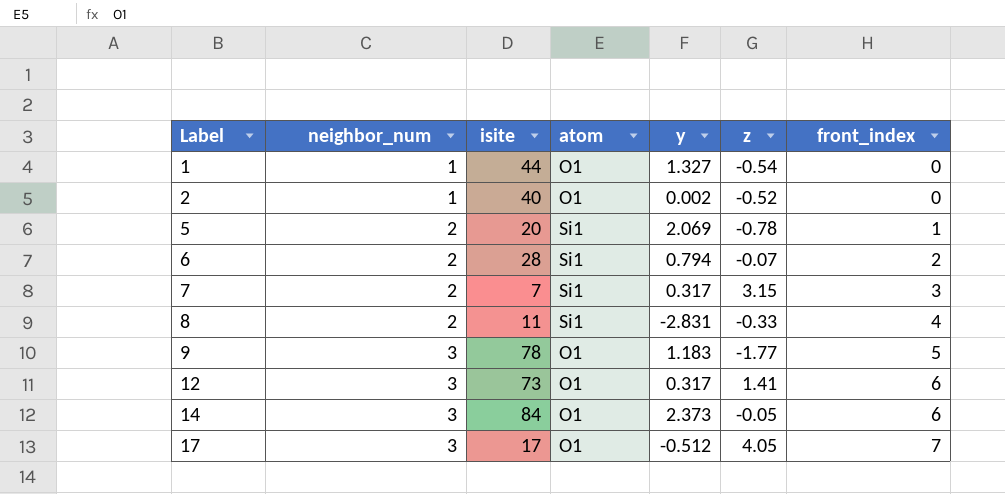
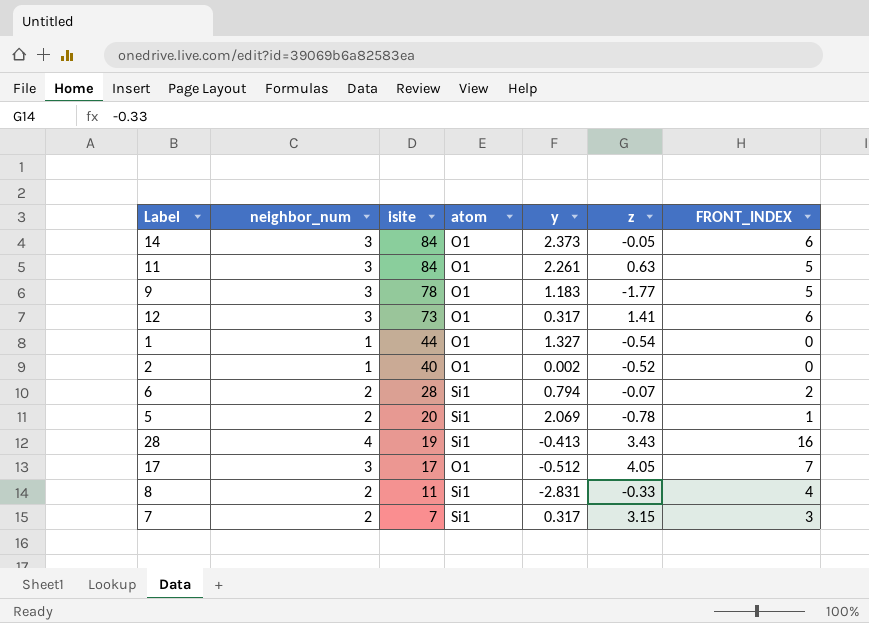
row order: Label ascending -> isite descending
column name: front_index -> FRONT_INDEX
row 11: none -> 3 | 84 | O1 | 2.261 | 0.63 | 5
row 28: none -> 4 | 19 | Si1 | -0.413 | 3.43 | 16

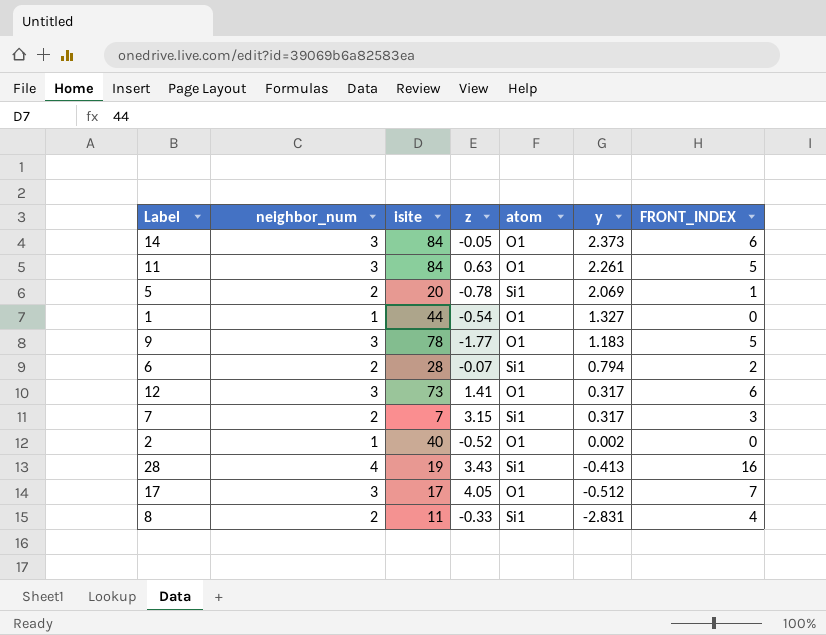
row order: isite descending -> y descending
column z | position: 6 -> 4

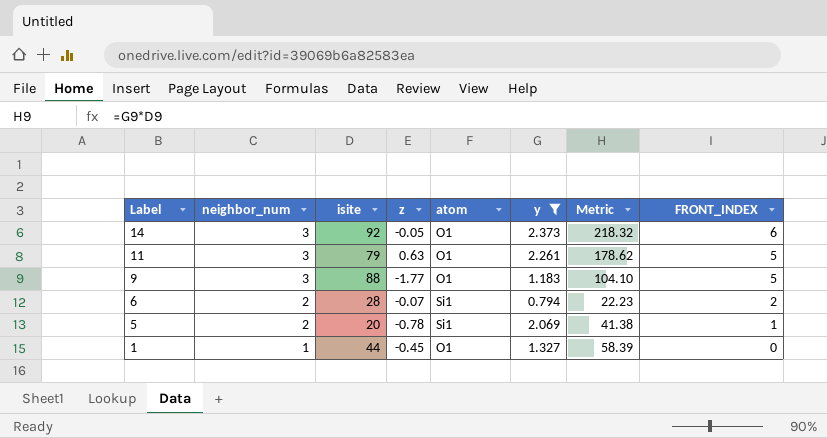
filter: none -> y >= 0.794
row order: y descending -> Label descending
column Metric | formula: none -> [isite] * [y]
14 | isite: 84 -> 92
11 | isite: 84 -> 79
9 | isite: 78 -> 88
1 | z: -0.54 -> -0.45

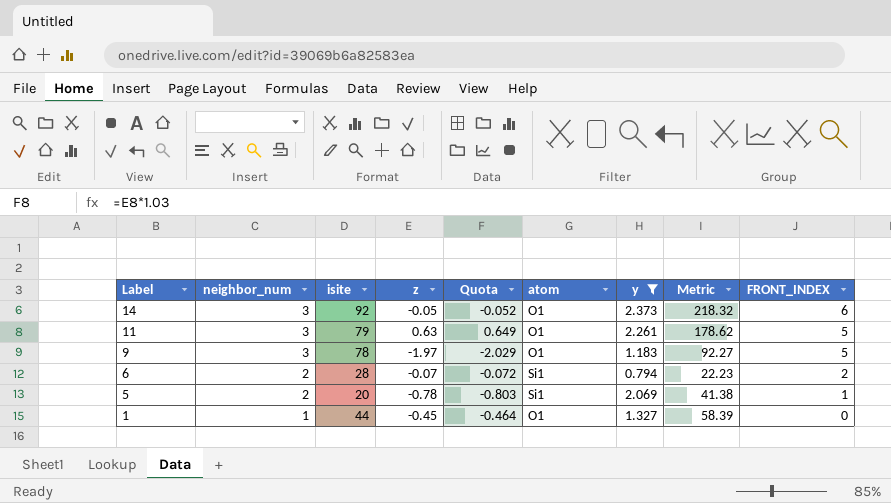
column Quota | formula: none -> [z] * 1.03
9 | isite: 88 -> 78
9 | z: -1.77 -> -1.97
9 | Metric: 104.10 -> 92.27

